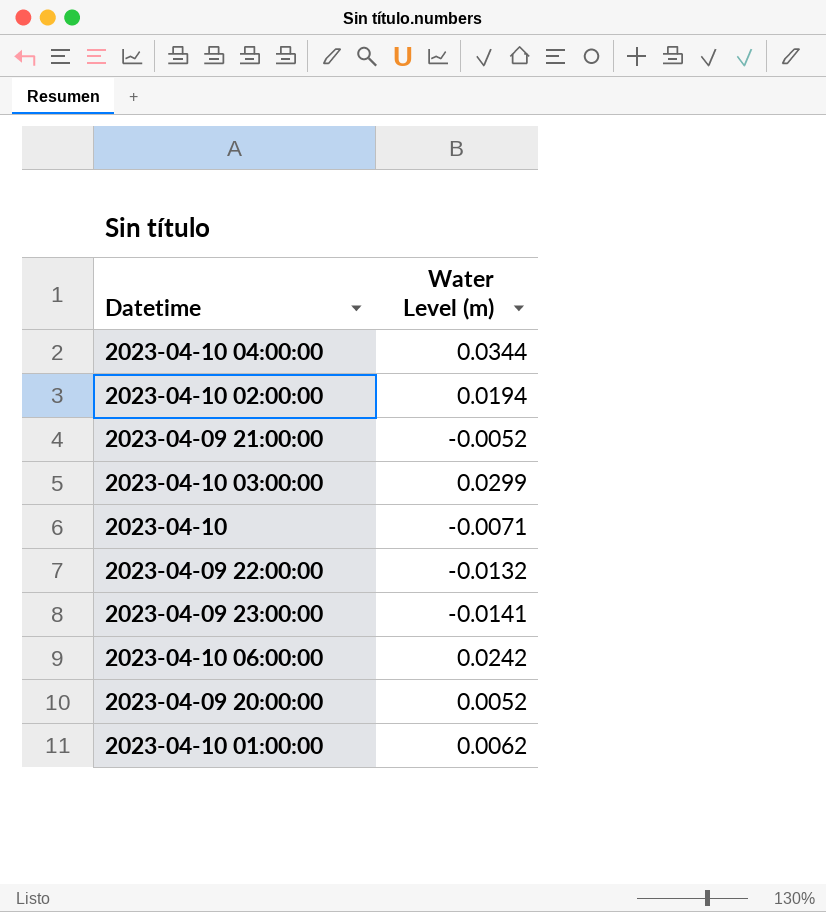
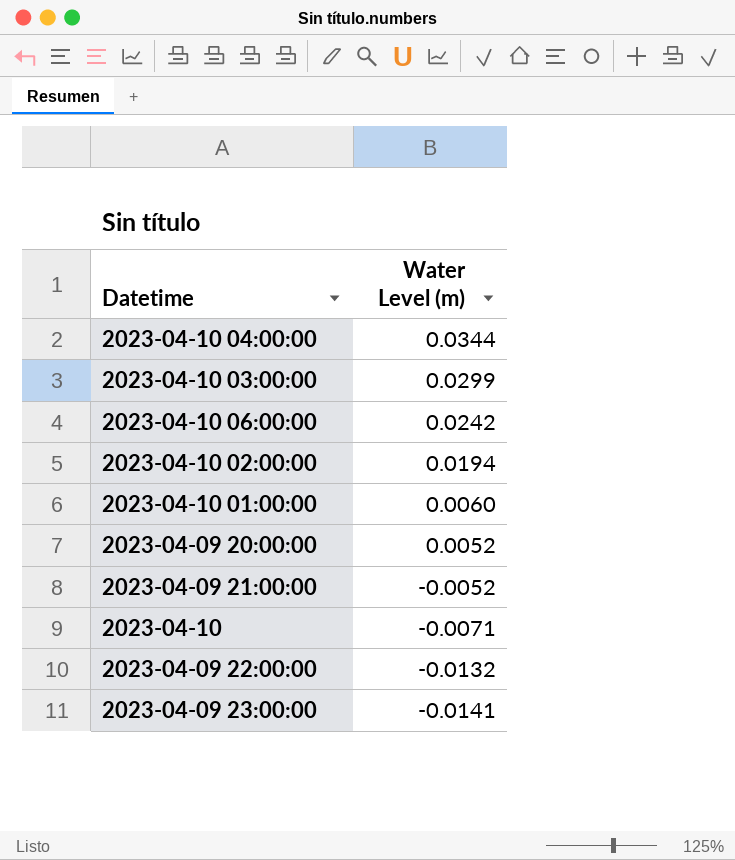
row order: none -> Water Level (m) descending
2023-04-10 01:00:00 | Water Level (m): 0.0062 -> 0.0060

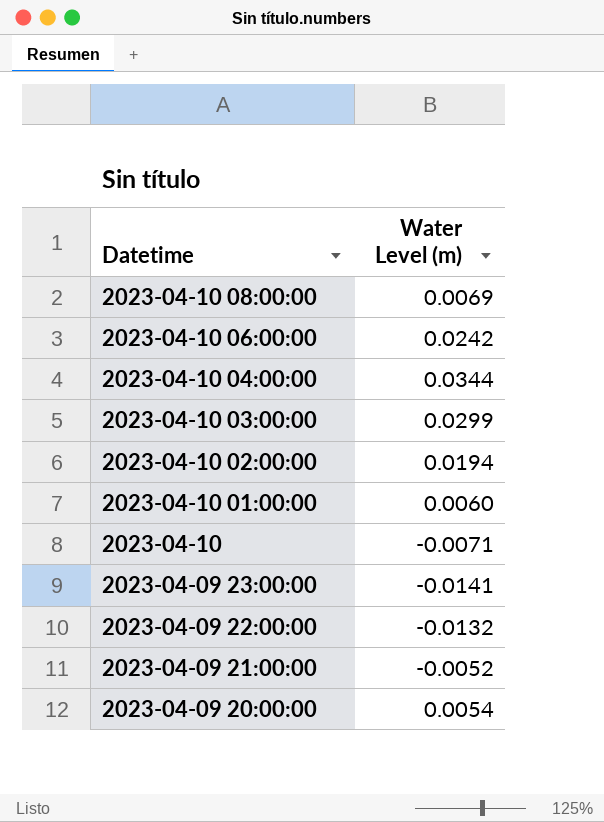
row order: Water Level (m) descending -> Datetime descending
row 2023-04-10 08:00:00: none -> 0.0069
2023-04-09 20:00:00 | Water Level (m): 0.0052 -> 0.0054

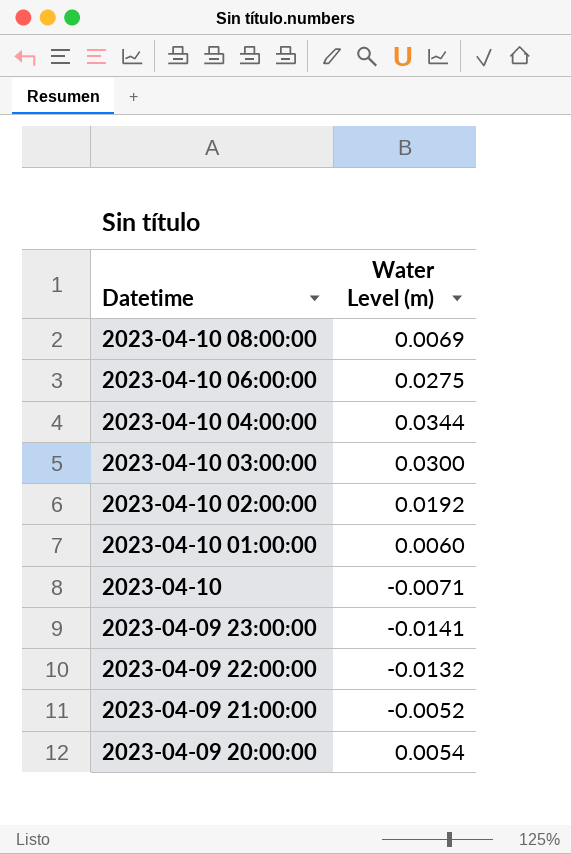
2023-04-10 06:00:00 | Water Level (m): 0.0242 -> 0.0275
2023-04-10 03:00:00 | Water Level (m): 0.0299 -> 0.0300
2023-04-10 02:00:00 | Water Level (m): 0.0194 -> 0.0192

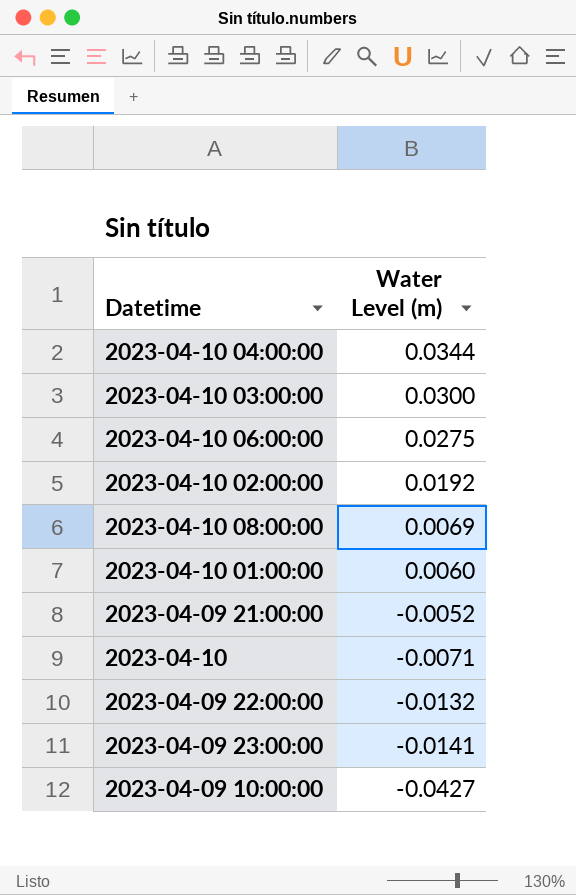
row order: Datetime descending -> Water Level (m) descending
row 2023-04-09 20:00:00: 0.0054 -> none
row 2023-04-09 10:00:00: none -> -0.0427

